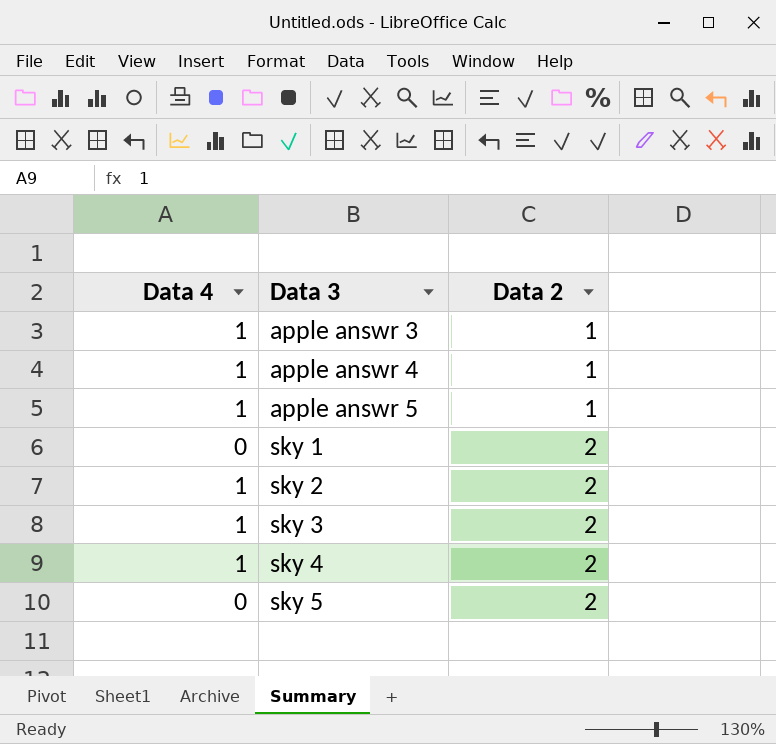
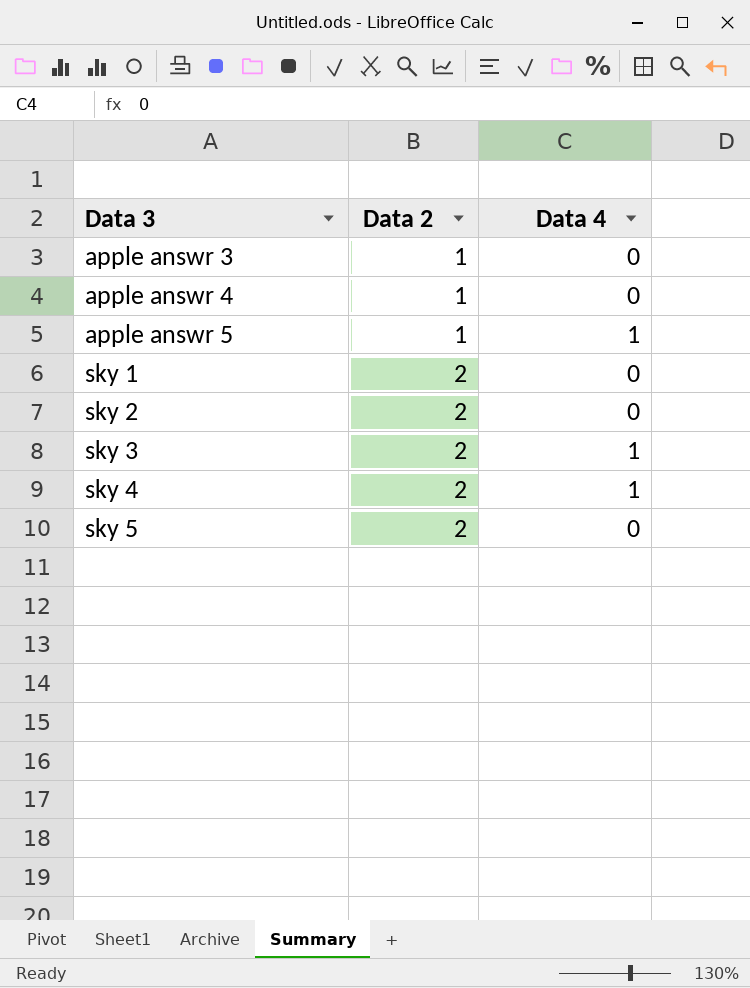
column Data 4 | position: 1 -> 3
apple answr 3 | Data 4: 1 -> 0
apple answr 4 | Data 4: 1 -> 0
sky 2 | Data 4: 1 -> 0

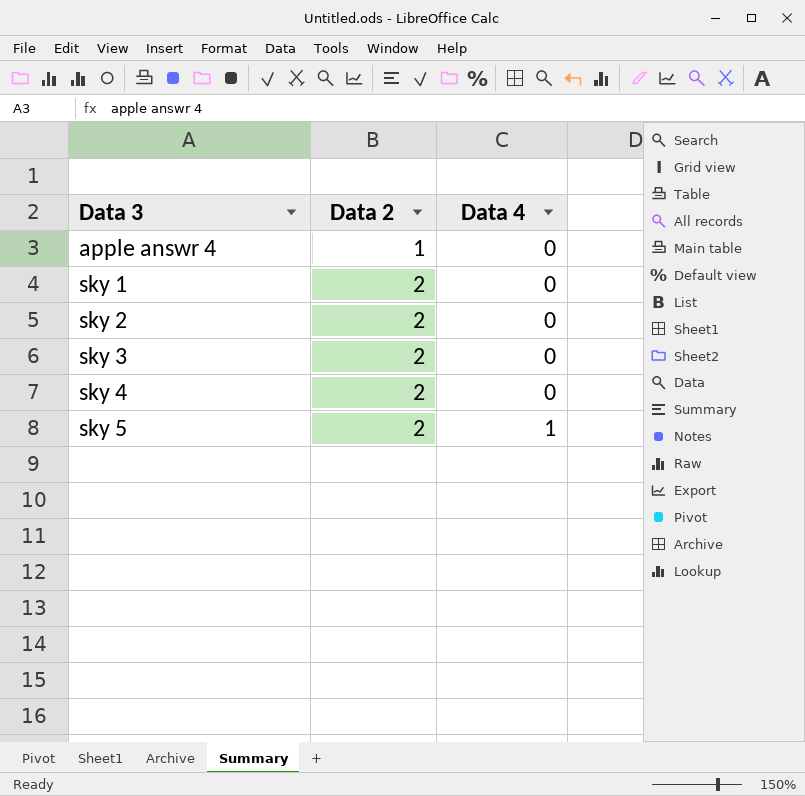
row apple answr 3: 1 | 0 -> none
row apple answr 5: 1 | 1 -> none
sky 3 | Data 4: 1 -> 0
sky 4 | Data 4: 1 -> 0
sky 5 | Data 4: 0 -> 1

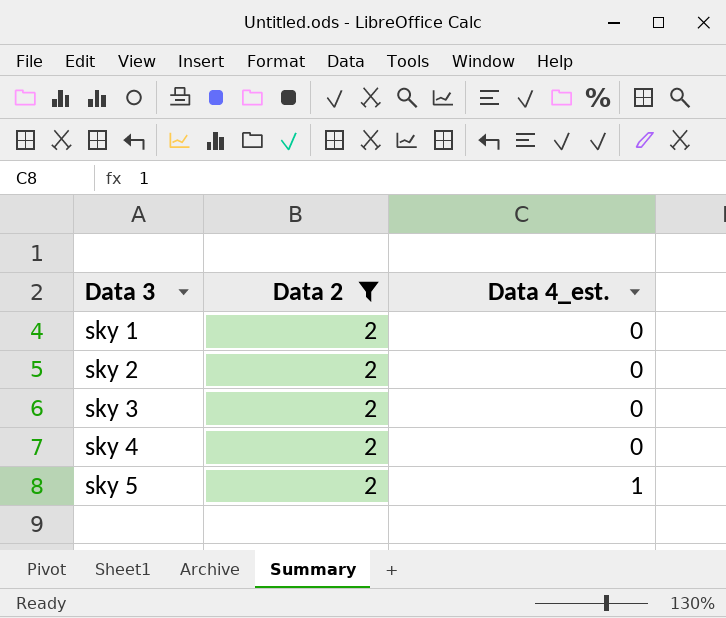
filter: none -> Data 2 = 2
column name: Data 4 -> Data 4_est.

